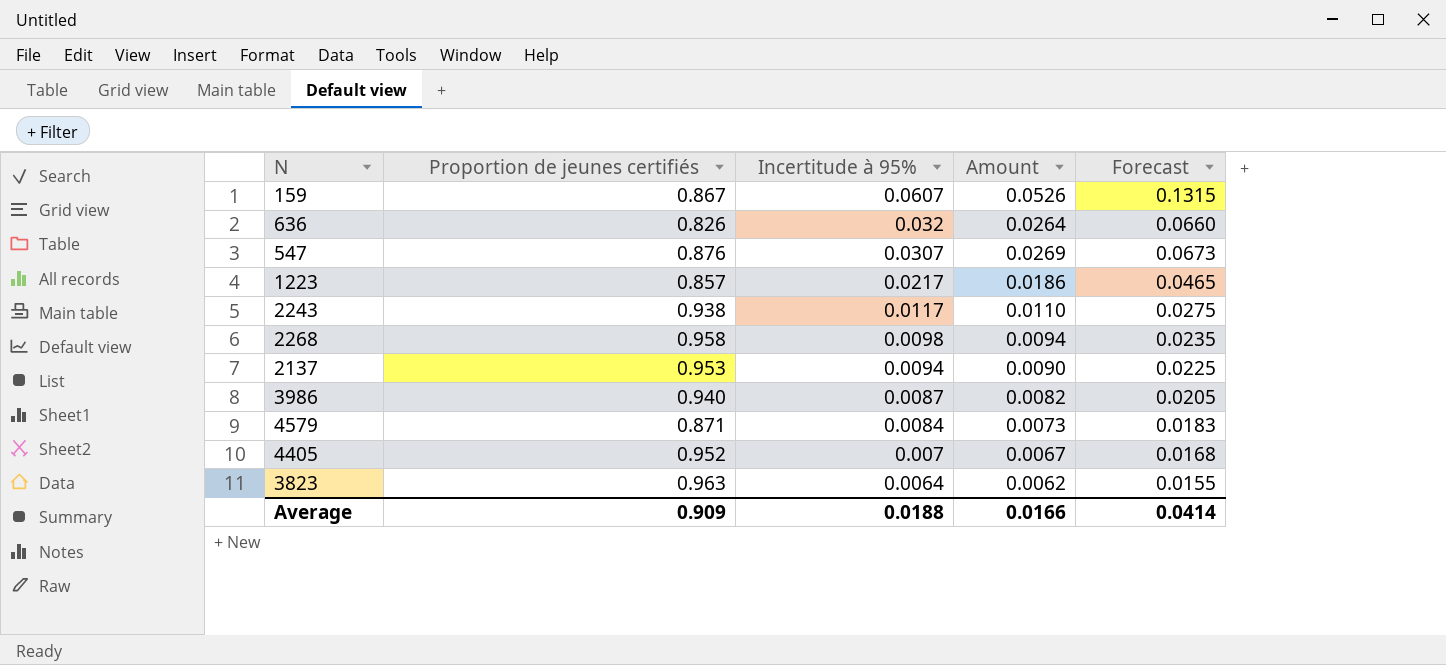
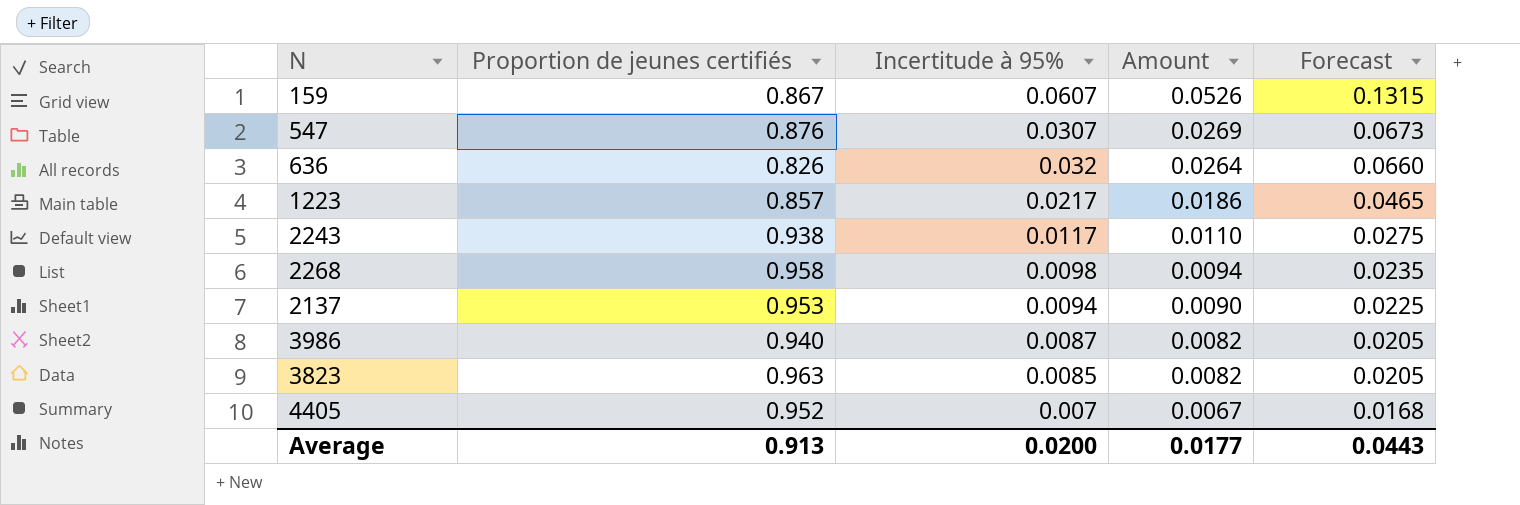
row order: Incertitude à 95% descending -> Amount descending
row 4579: 0.871 | 0.0084 | 0.0073 | 0.0183 -> none
3823 | Incertitude à 95%: 0.0064 -> 0.0085
3823 | Amount: 0.0062 -> 0.0082
3823 | Forecast: 0.0155 -> 0.0205
Average | Proportion de jeunes certifiés: 0.909 -> 0.913
Average | Incertitude à 95%: 0.0188 -> 0.0200
Average | Amount: 0.0166 -> 0.0177
Average | Forecast: 0.0414 -> 0.0443

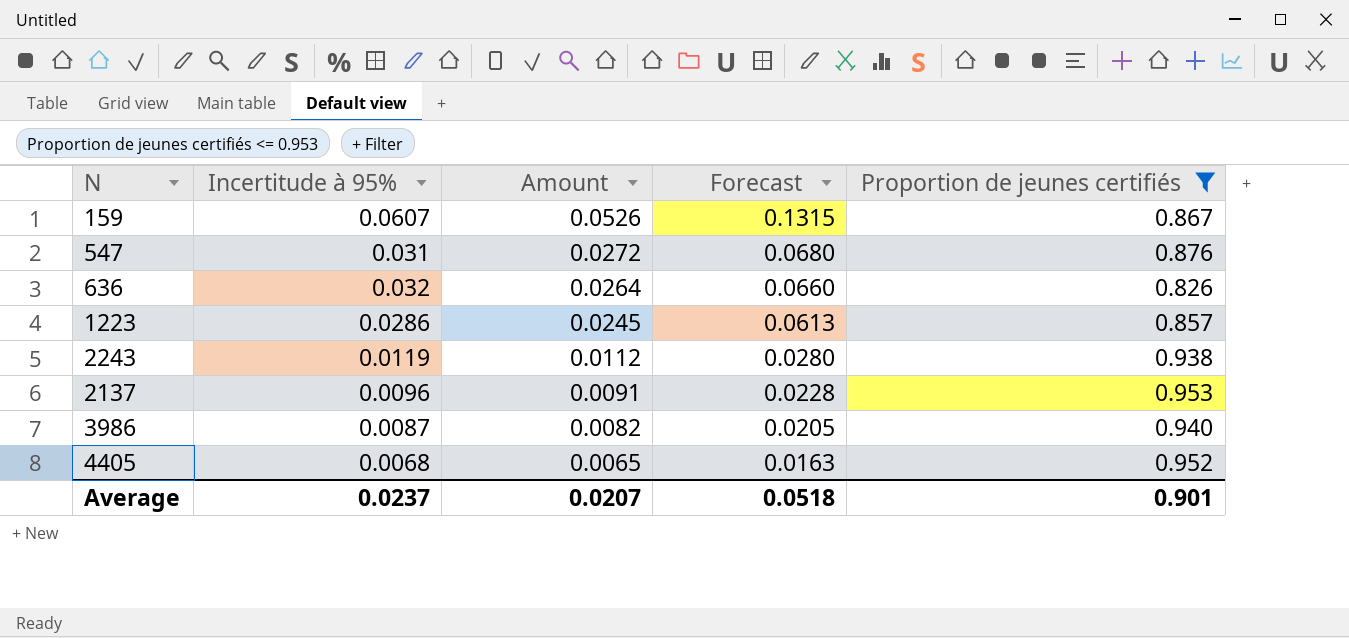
filter: none -> Proportion de jeunes certifiés <= 0.953
column Proportion de jeunes certifiés | position: 2 -> 5
547 | Incertitude à 95%: 0.0307 -> 0.031
547 | Amount: 0.0269 -> 0.0272
547 | Forecast: 0.0673 -> 0.0680
1223 | Incertitude à 95%: 0.0217 -> 0.0286
1223 | Amount: 0.0186 -> 0.0245
1223 | Forecast: 0.0465 -> 0.0613
2243 | Incertitude à 95%: 0.0117 -> 0.0119
2243 | Amount: 0.0110 -> 0.0112
2243 | Forecast: 0.0275 -> 0.0280
2137 | Incertitude à 95%: 0.0094 -> 0.0096
2137 | Amount: 0.0090 -> 0.0091
2137 | Forecast: 0.0225 -> 0.0228
4405 | Incertitude à 95%: 0.007 -> 0.0068
4405 | Amount: 0.0067 -> 0.0065
4405 | Forecast: 0.0168 -> 0.0163
Average | Incertitude à 95%: 0.0200 -> 0.0237
Average | Amount: 0.0177 -> 0.0207
Average | Forecast: 0.0443 -> 0.0518
Average | Proportion de jeunes certifiés: 0.913 -> 0.901

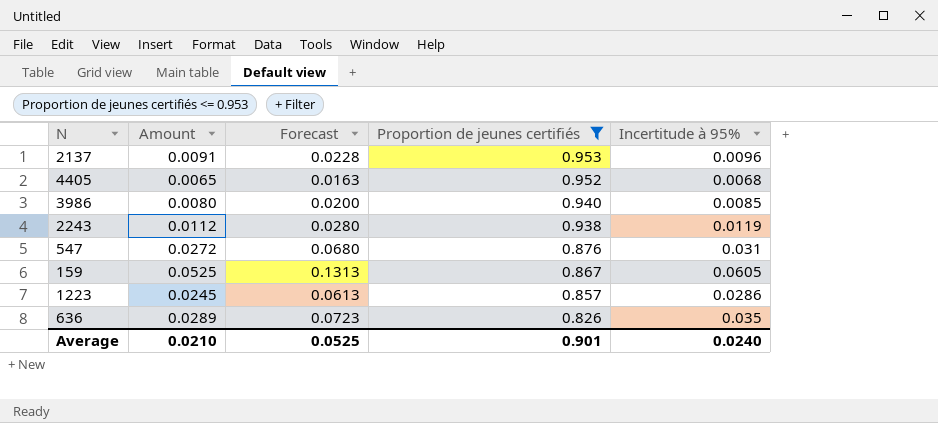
row order: Amount descending -> Proportion de jeunes certifiés descending
column Incertitude à 95% | position: 2 -> 5
3986 | Amount: 0.0082 -> 0.0080
3986 | Forecast: 0.0205 -> 0.0200
3986 | Incertitude à 95%: 0.0087 -> 0.0085
159 | Amount: 0.0526 -> 0.0525
159 | Forecast: 0.1315 -> 0.1313
159 | Incertitude à 95%: 0.0607 -> 0.0605
636 | Amount: 0.0264 -> 0.0289
636 | Forecast: 0.0660 -> 0.0723
636 | Incertitude à 95%: 0.032 -> 0.035
Average | Amount: 0.0207 -> 0.0210
Average | Forecast: 0.0518 -> 0.0525
Average | Incertitude à 95%: 0.0237 -> 0.0240

